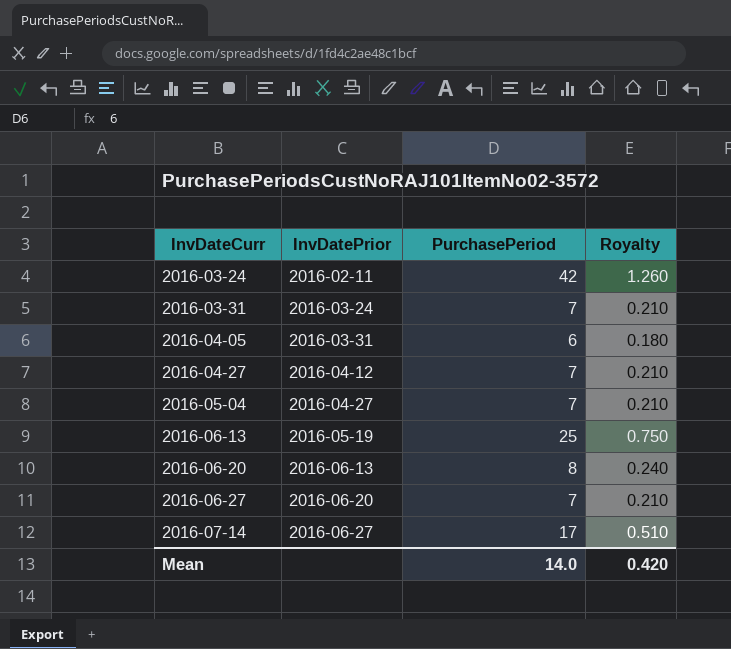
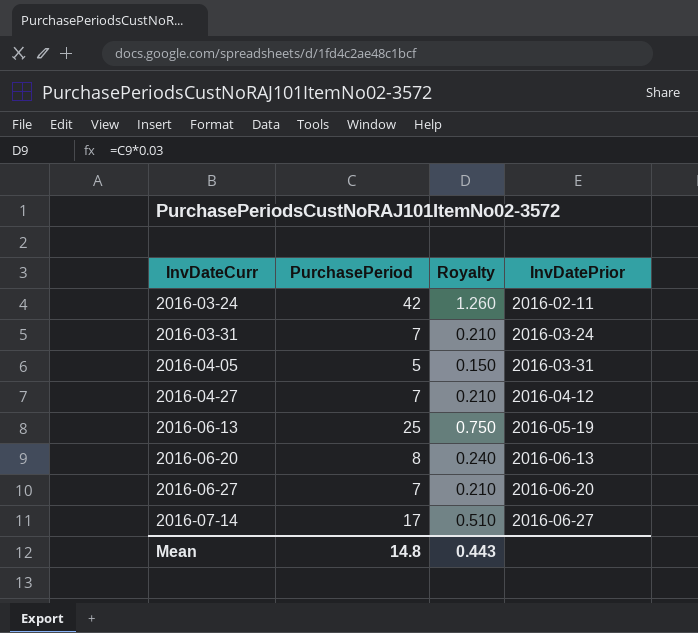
column InvDatePrior | position: 2 -> 4
row 2016-05-04: 2016-04-27 | 7 | 0.210 -> none
2016-04-05 | PurchasePeriod: 6 -> 5
2016-04-05 | Royalty: 0.180 -> 0.150
Mean | PurchasePeriod: 14.0 -> 14.8
Mean | Royalty: 0.420 -> 0.443

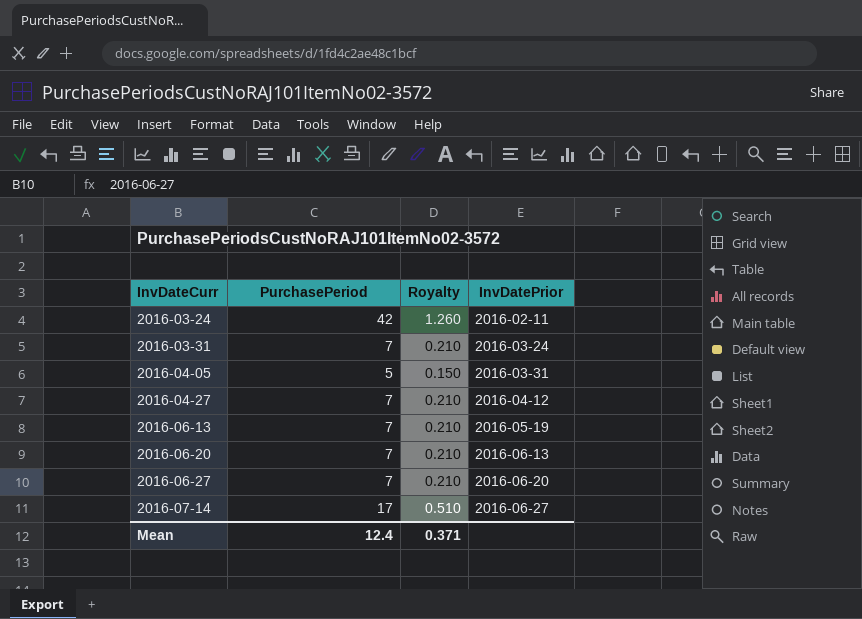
2016-06-13 | PurchasePeriod: 25 -> 7
2016-06-13 | Royalty: 0.750 -> 0.210
2016-06-20 | PurchasePeriod: 8 -> 7
2016-06-20 | Royalty: 0.240 -> 0.210
Mean | PurchasePeriod: 14.8 -> 12.4
Mean | Royalty: 0.443 -> 0.371

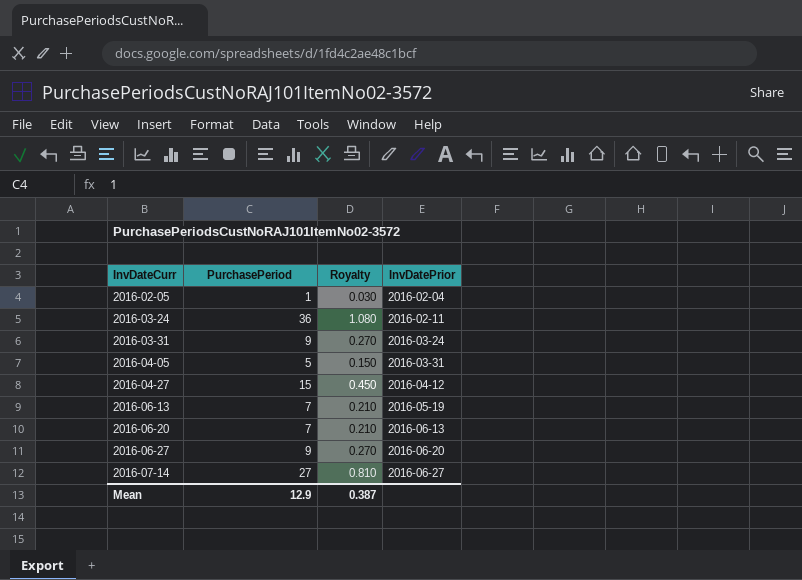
row 2016-02-05: none -> 1 | 0.030 | 2016-02-04
2016-03-24 | PurchasePeriod: 42 -> 36
2016-03-24 | Royalty: 1.260 -> 1.080
2016-03-31 | PurchasePeriod: 7 -> 9
2016-03-31 | Royalty: 0.210 -> 0.270
2016-04-27 | PurchasePeriod: 7 -> 15
2016-04-27 | Royalty: 0.210 -> 0.450
2016-06-27 | PurchasePeriod: 7 -> 9
2016-06-27 | Royalty: 0.210 -> 0.270
2016-07-14 | PurchasePeriod: 17 -> 27
2016-07-14 | Royalty: 0.510 -> 0.810
Mean | PurchasePeriod: 12.4 -> 12.9
Mean | Royalty: 0.371 -> 0.387

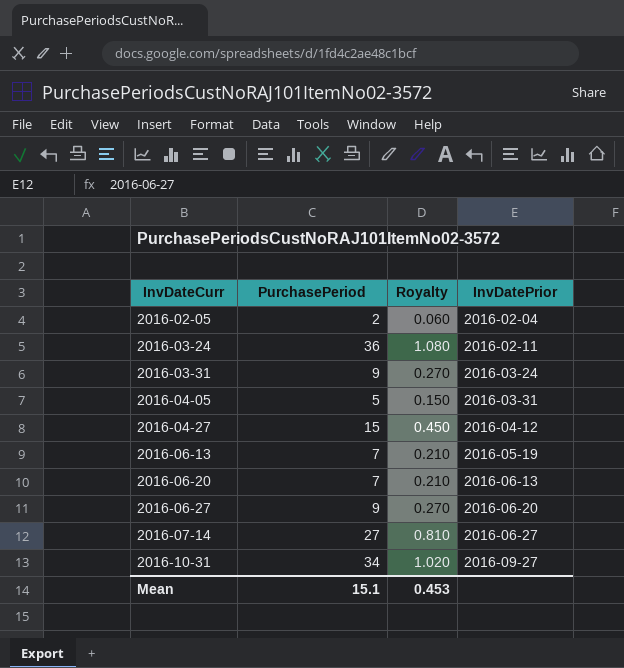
2016-02-05 | PurchasePeriod: 1 -> 2
2016-02-05 | Royalty: 0.030 -> 0.060
row 2016-10-31: none -> 34 | 1.020 | 2016-09-27
Mean | PurchasePeriod: 12.9 -> 15.1
Mean | Royalty: 0.387 -> 0.453

